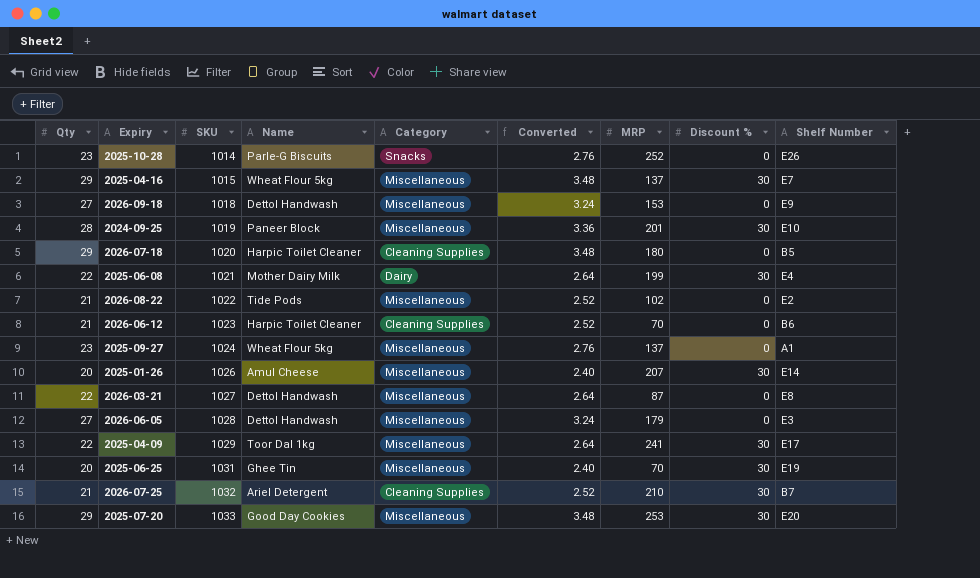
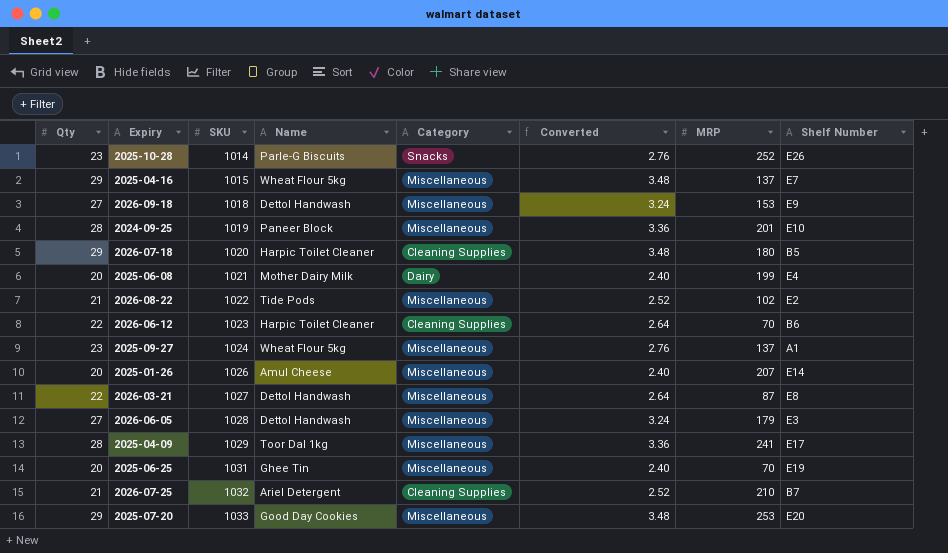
column Discount % | position: 8 -> none
2025-06-08 | Qty: 22 -> 20
2025-06-08 | Converted: 2.64 -> 2.40
2026-06-12 | Qty: 21 -> 22
2026-06-12 | Converted: 2.52 -> 2.64
2025-04-09 | Qty: 22 -> 28
2025-04-09 | Converted: 2.64 -> 3.36

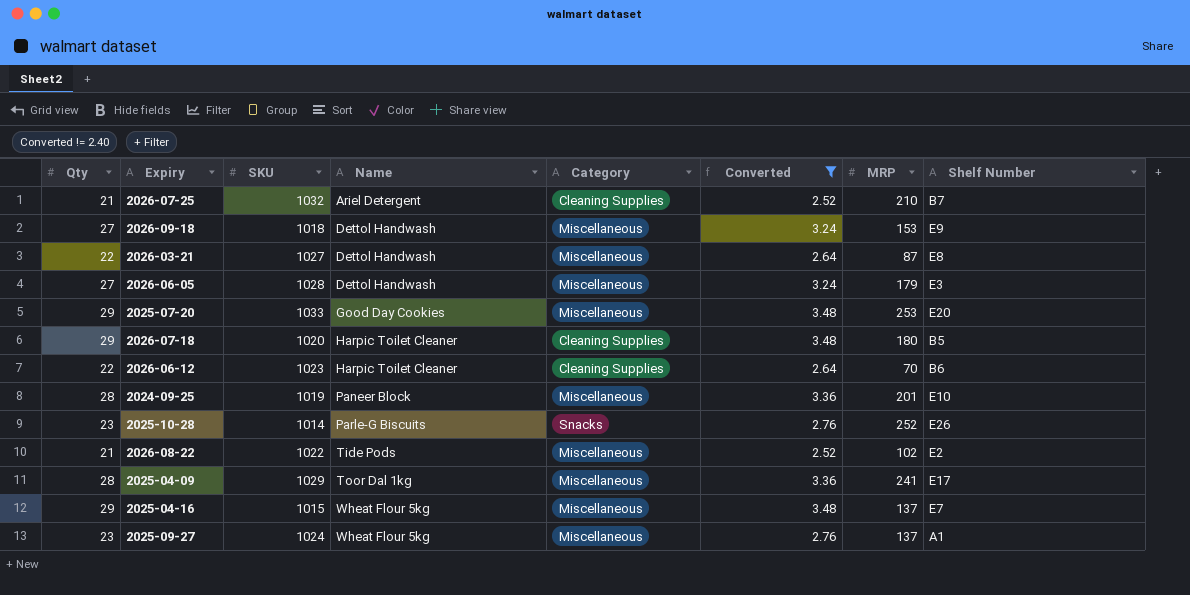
filter: none -> Converted != 2.40
row order: SKU ascending -> Name ascending

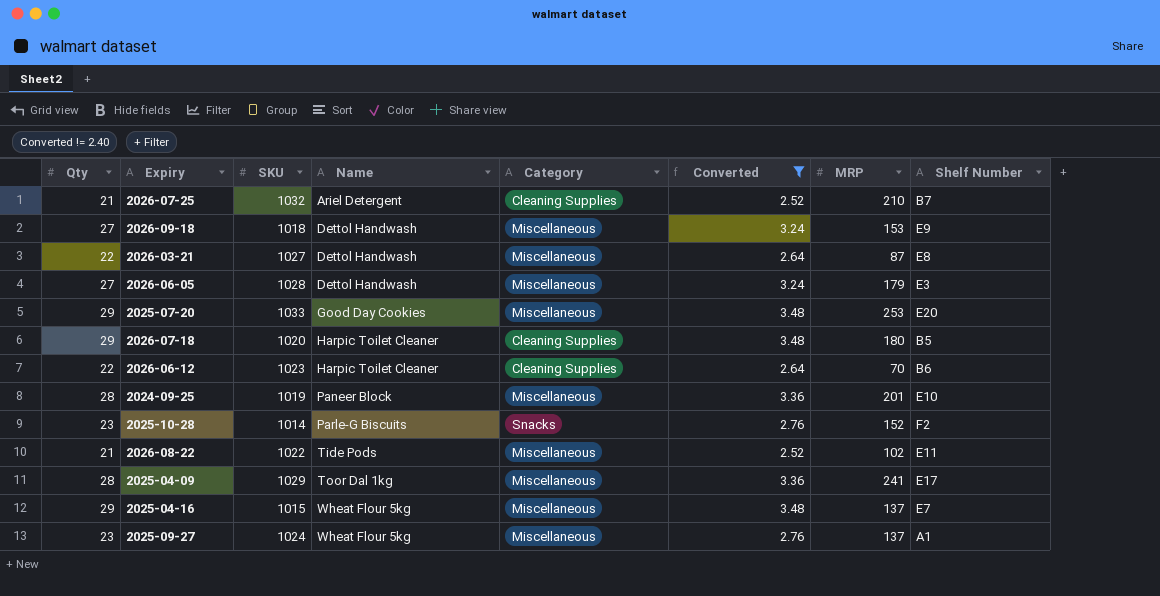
2025-10-28 | MRP: 252 -> 152
2025-10-28 | Shelf Number: E26 -> F2
2026-08-22 | Shelf Number: E2 -> E11

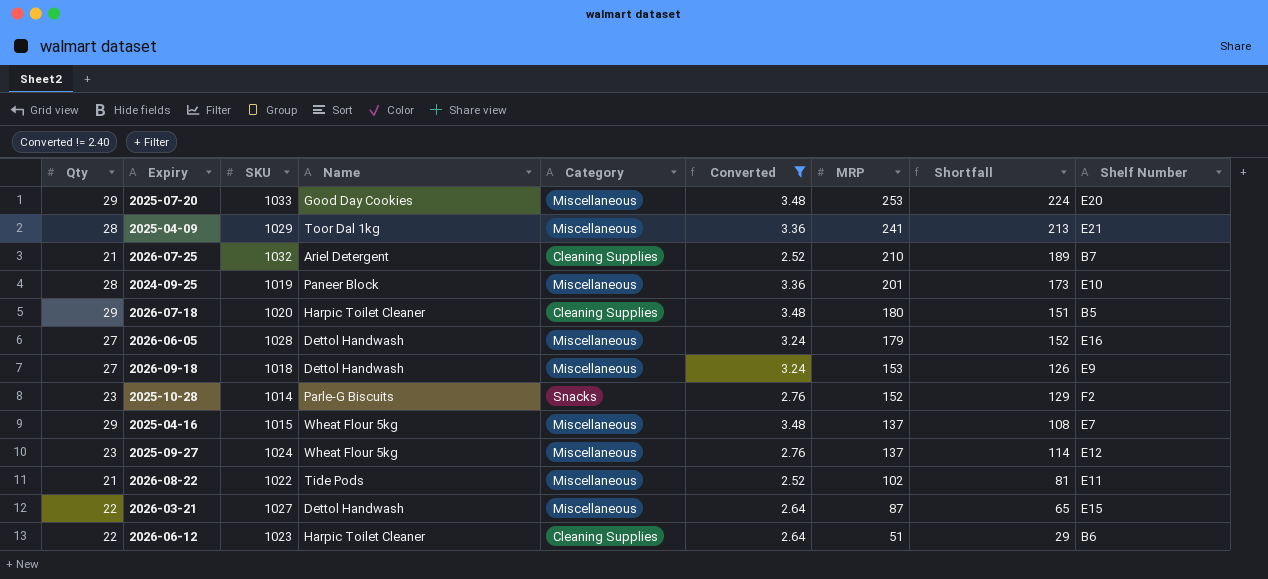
row order: Name ascending -> MRP descending
column Shortfall | formula: none -> [MRP] - [Qty]
2025-04-09 | Shelf Number: E17 -> E21
2026-06-05 | Shelf Number: E3 -> E16
2025-09-27 | Shelf Number: A1 -> E12
2026-03-21 | Shelf Number: E8 -> E15
2026-06-12 | MRP: 70 -> 51

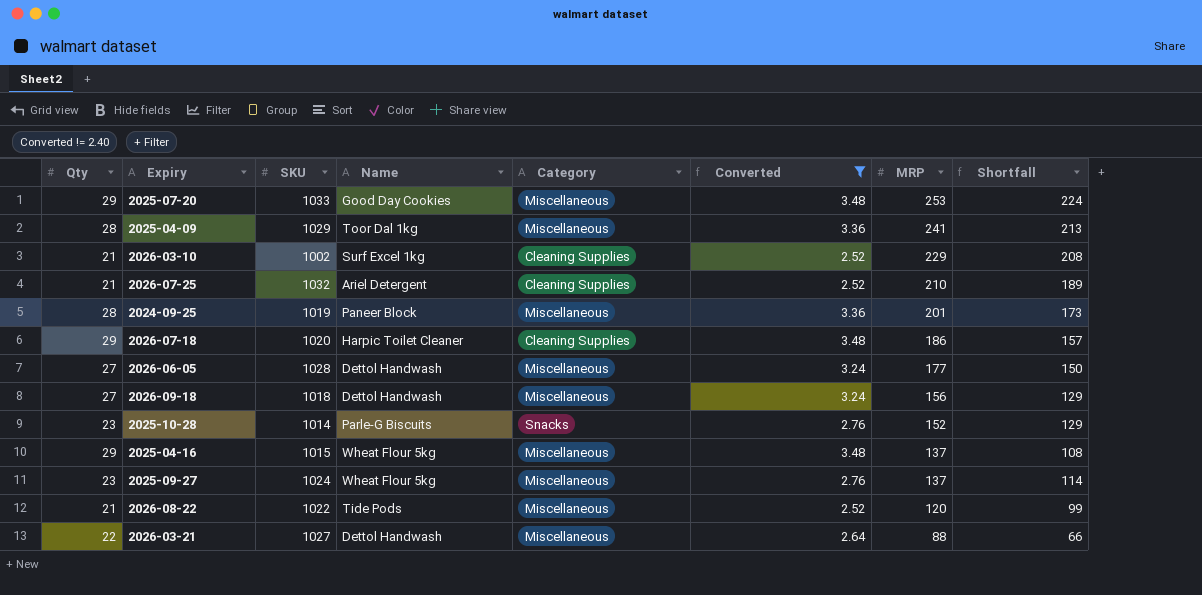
column Shelf Number | position: 9 -> none
row 2026-06-12: 22 | 1023 | Harpic Toilet Cleaner | Cleaning Supplies | 2.64 | 51 | 29 | B6 -> none
row 2026-03-10: none -> 21 | 1002 | Surf Excel 1kg | Cleaning Supplies | 2.52 | 229 | 208
2026-07-18 | MRP: 180 -> 186
2026-07-18 | Shortfall: 151 -> 157
2026-06-05 | MRP: 179 -> 177
2026-06-05 | Shortfall: 152 -> 150
2026-09-18 | MRP: 153 -> 156
2026-09-18 | Shortfall: 126 -> 129
2026-08-22 | MRP: 102 -> 120
2026-08-22 | Shortfall: 81 -> 99
2026-03-21 | MRP: 87 -> 88
2026-03-21 | Shortfall: 65 -> 66

